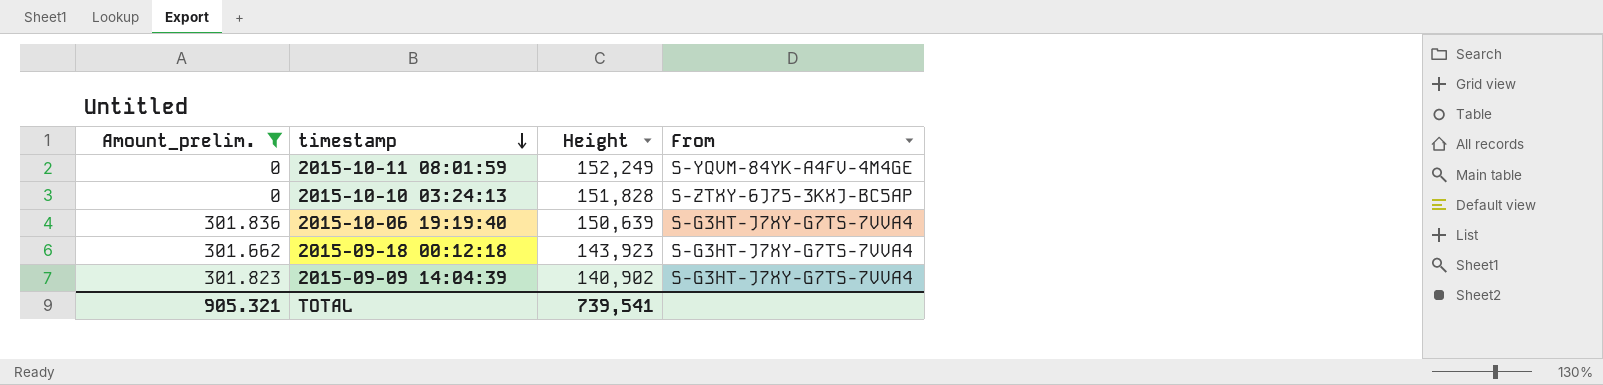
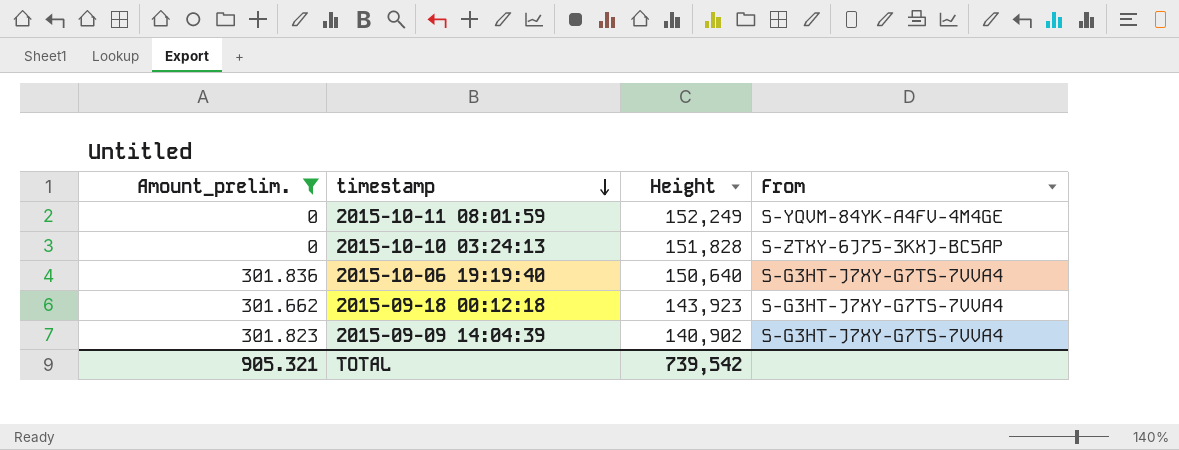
2015-10-06 19:19:40 | Height: 150,639 -> 150,640
TOTAL | Height: 739,541 -> 739,542

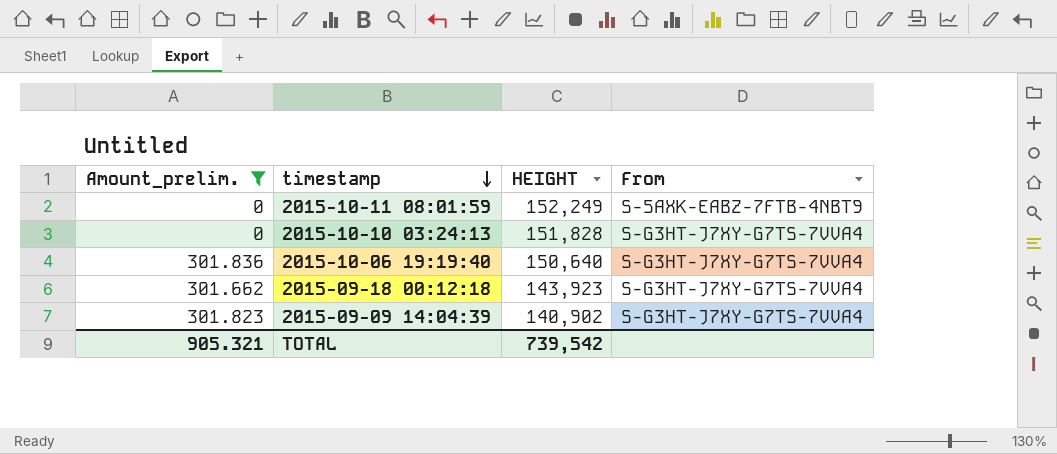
column name: Height -> HEIGHT
2015-10-11 08:01:59 | From: S-YQVM-84YK-A4FV-4M4GE -> S-5AXK-EABZ-7FTB-4NBT9
2015-10-10 03:24:13 | From: S-ZTXY-6J75-3KXJ-BC5AP -> S-G3HT-J7XY-G7TS-7VVA4

